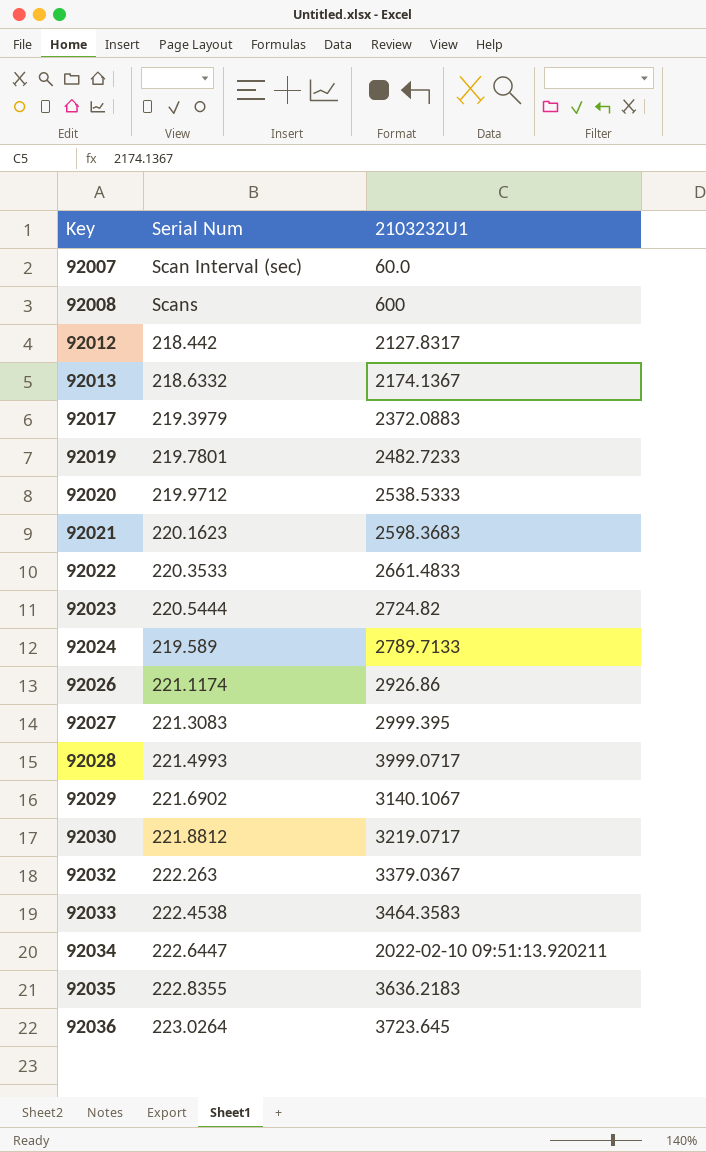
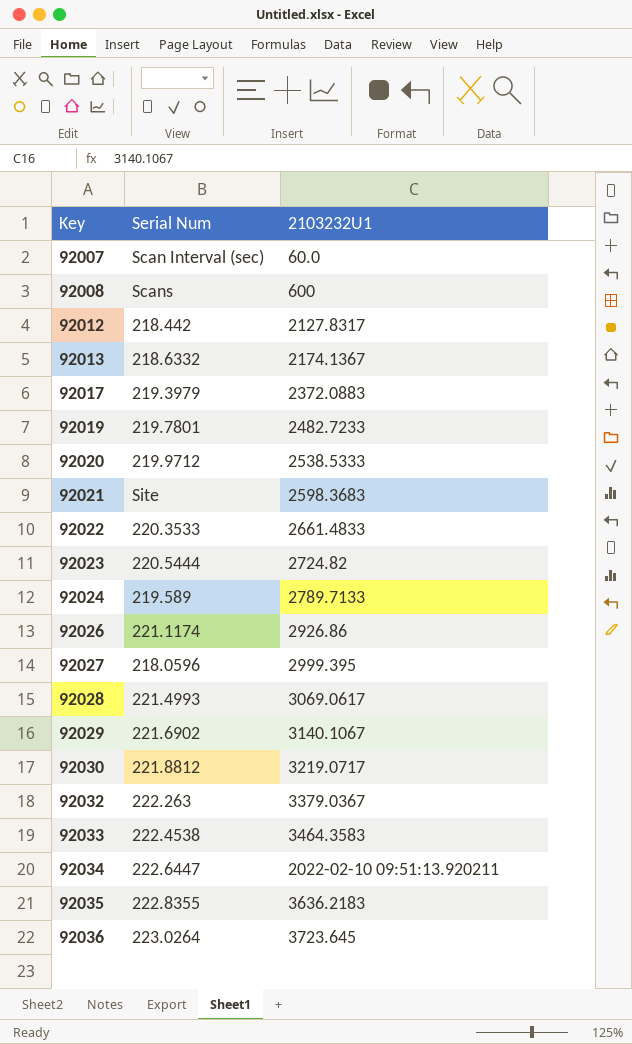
92021 | Serial Num: 220.1623 -> Site
92027 | Serial Num: 221.3083 -> 218.0596
92028 | 2103232U1: 3999.0717 -> 3069.0617

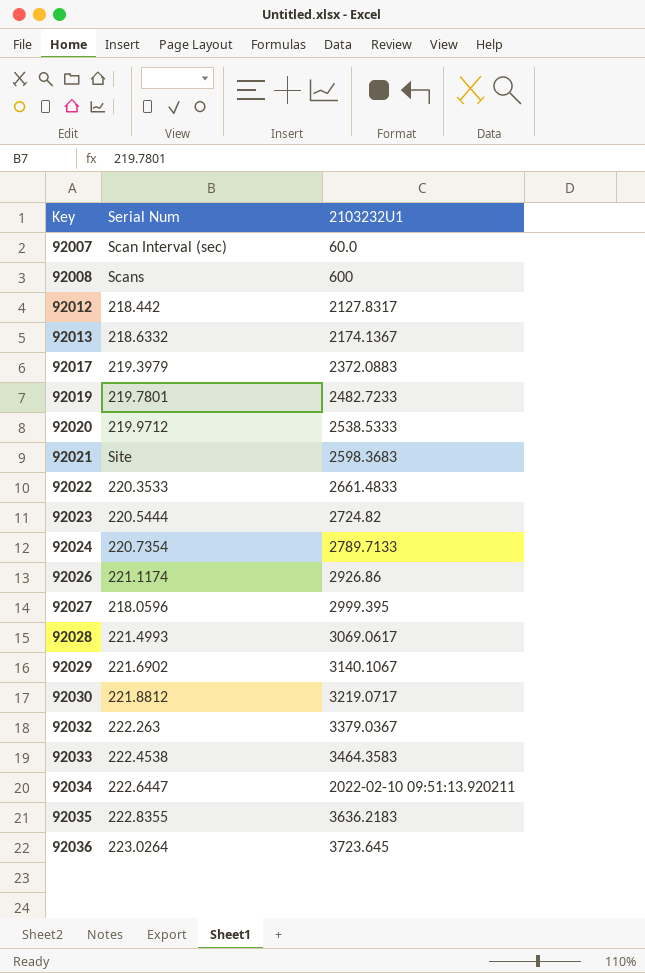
92024 | Serial Num: 219.589 -> 220.7354

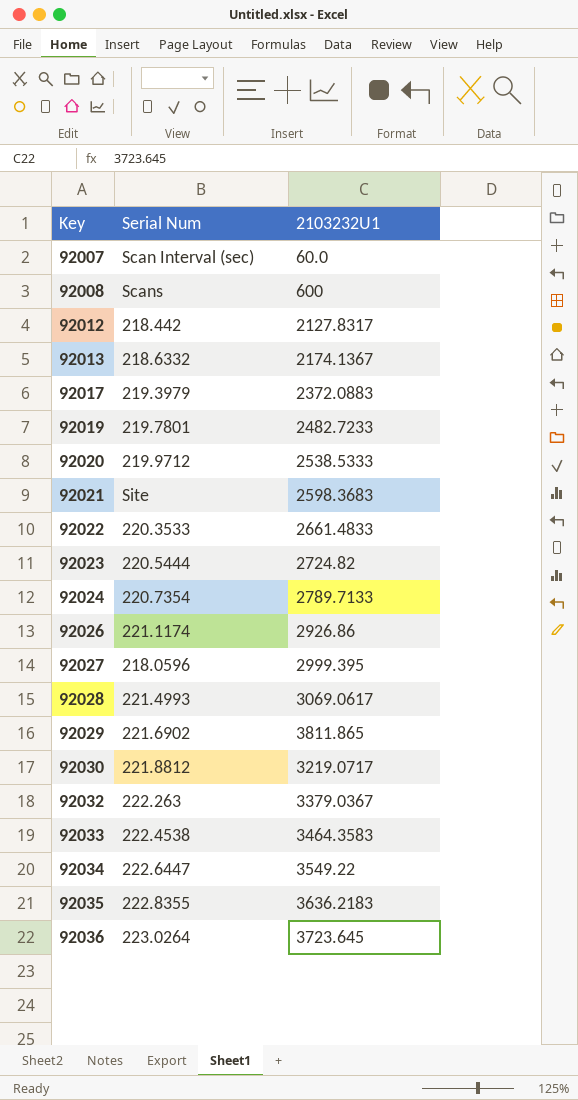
92029 | 2103232U1: 3140.1067 -> 3811.865
92034 | 2103232U1: 2022-02-10 09:51:13.920211 -> 3549.22

